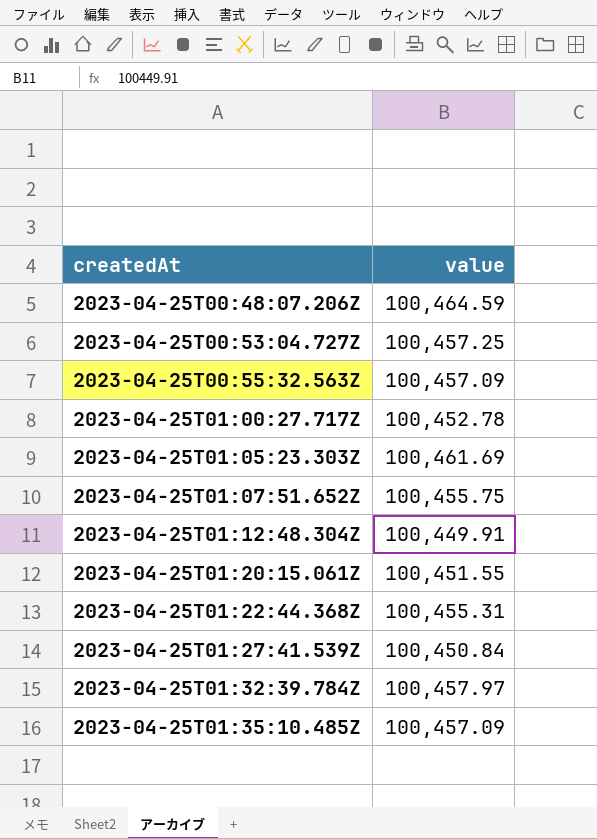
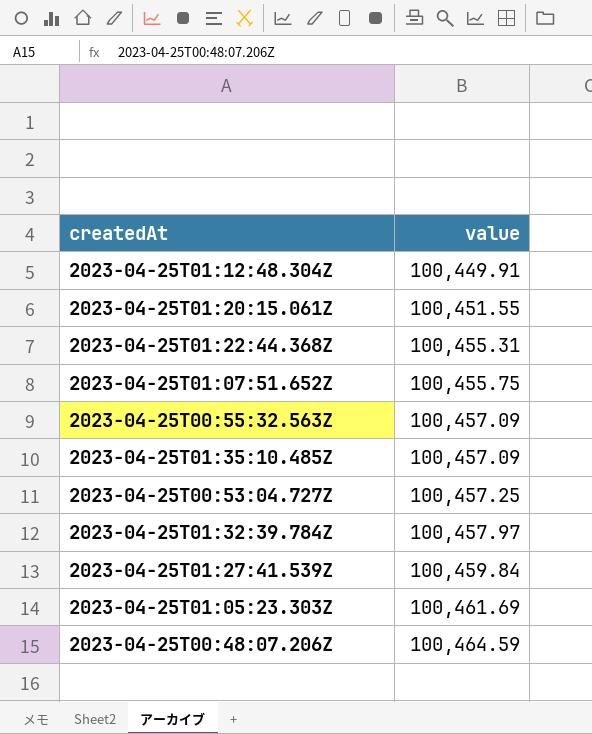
row order: createdAt ascending -> value ascending
row 2023-04-25T01:00:27.717Z: 100,452.78 -> none
2023-04-25T01:27:41.539Z | value: 100,450.84 -> 100,459.84

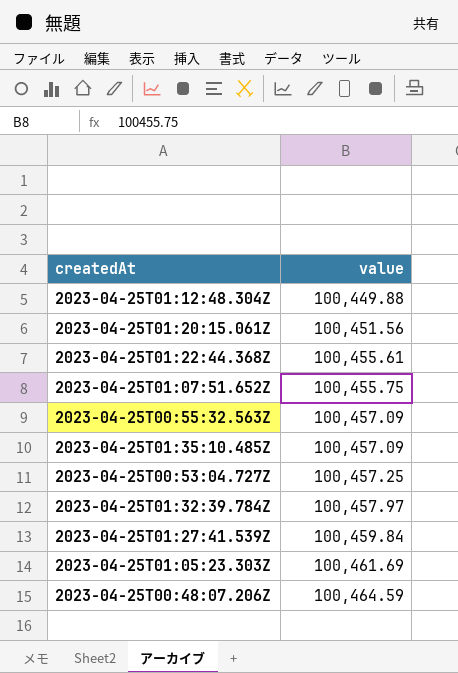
2023-04-25T01:12:48.304Z | value: 100,449.91 -> 100,449.88
2023-04-25T01:20:15.061Z | value: 100,451.55 -> 100,451.56
2023-04-25T01:22:44.368Z | value: 100,455.31 -> 100,455.61

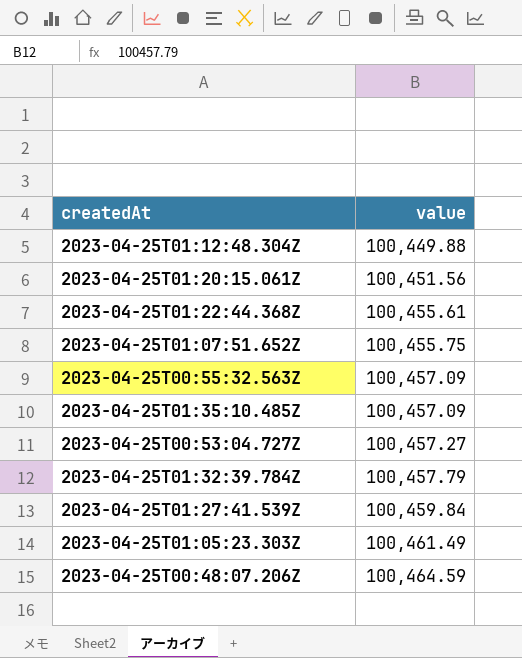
2023-04-25T00:53:04.727Z | value: 100,457.25 -> 100,457.27
2023-04-25T01:32:39.784Z | value: 100,457.97 -> 100,457.79
2023-04-25T01:05:23.303Z | value: 100,461.69 -> 100,461.49

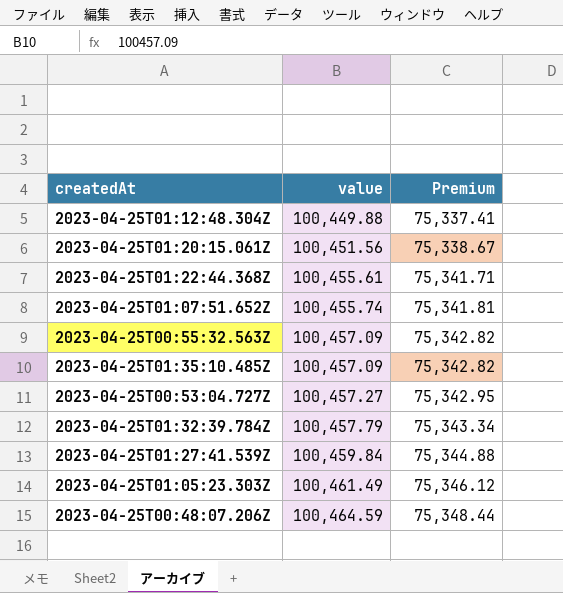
column Premium | formula: none -> [value] * 0.75
2023-04-25T01:07:51.652Z | value: 100,455.75 -> 100,455.74

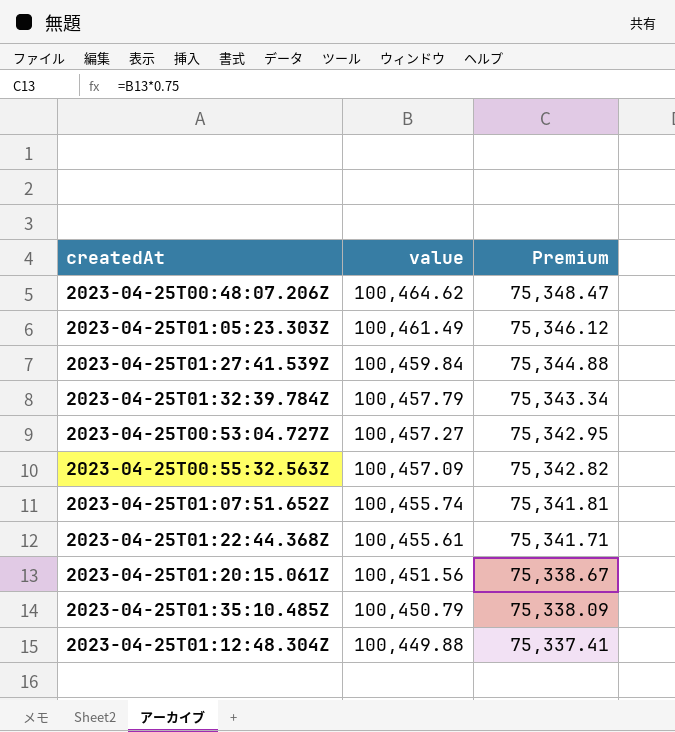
row order: value ascending -> value descending
2023-04-25T00:48:07.206Z | value: 100,464.59 -> 100,464.62
2023-04-25T00:48:07.206Z | Premium: 75,348.44 -> 75,348.47
2023-04-25T01:35:10.485Z | value: 100,457.09 -> 100,450.79
2023-04-25T01:35:10.485Z | Premium: 75,342.82 -> 75,338.09

